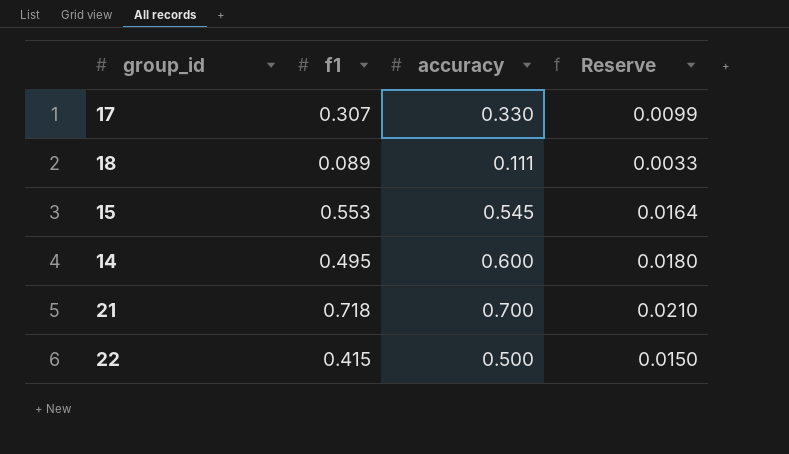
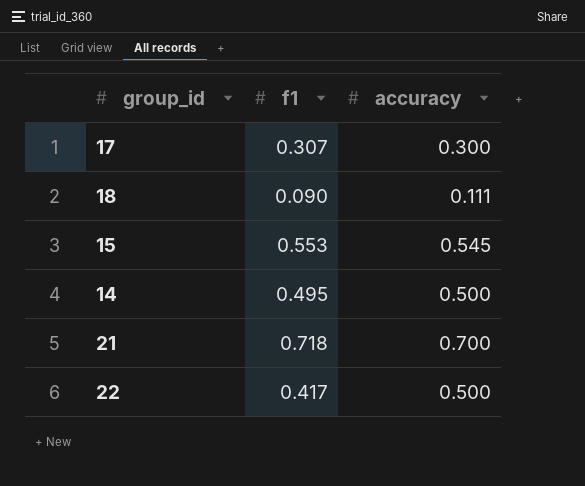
column Reserve | formula: [accuracy] * 0.03 -> none
17 | accuracy: 0.330 -> 0.300
18 | f1: 0.089 -> 0.090
14 | accuracy: 0.600 -> 0.500
22 | f1: 0.415 -> 0.417

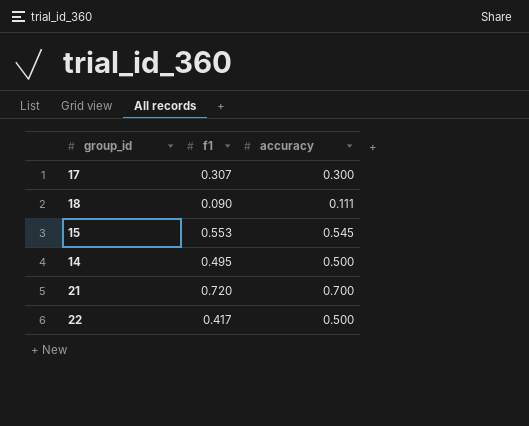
21 | f1: 0.718 -> 0.720

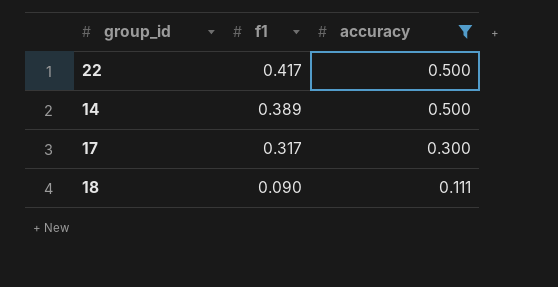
filter: none -> accuracy <= 0.500
row order: none -> f1 descending
14 | f1: 0.495 -> 0.389
17 | f1: 0.307 -> 0.317

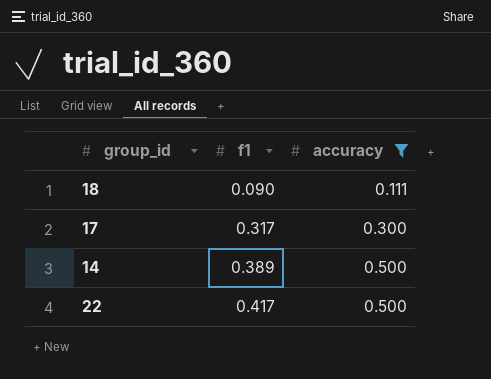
row order: f1 descending -> f1 ascending

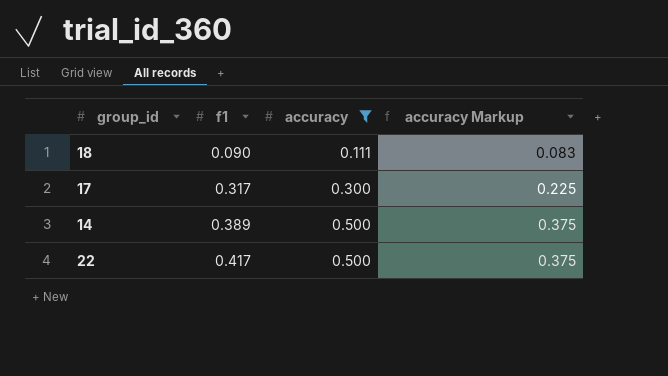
column accuracy Markup | formula: none -> [accuracy] * 0.75

